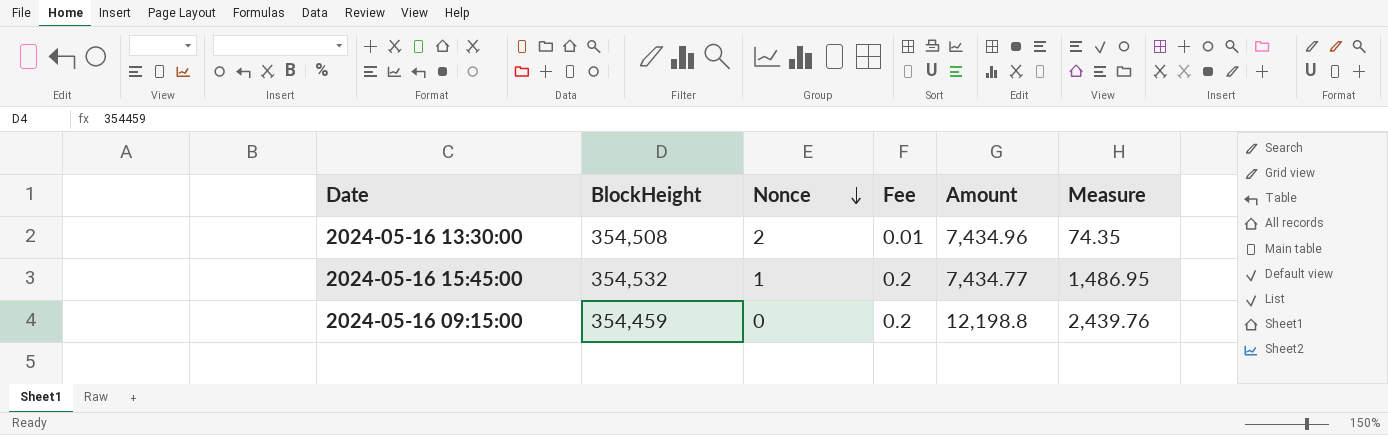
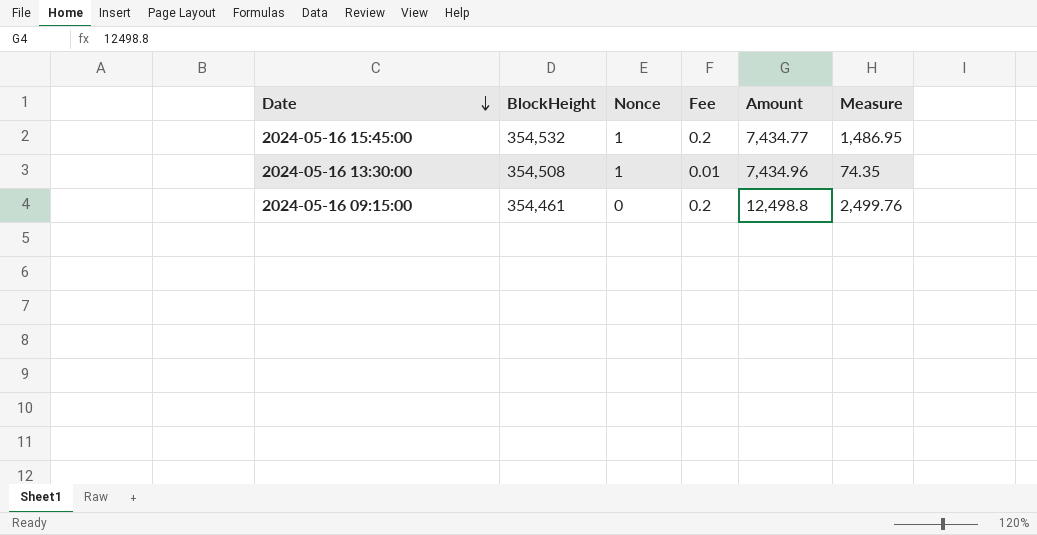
row order: Nonce descending -> Date descending
2024-05-16 13:30:00 | Nonce: 2 -> 1
2024-05-16 09:15:00 | BlockHeight: 354,459 -> 354,461
2024-05-16 09:15:00 | Amount: 12,198.8 -> 12,498.8
2024-05-16 09:15:00 | Measure: 2,439.76 -> 2,499.76

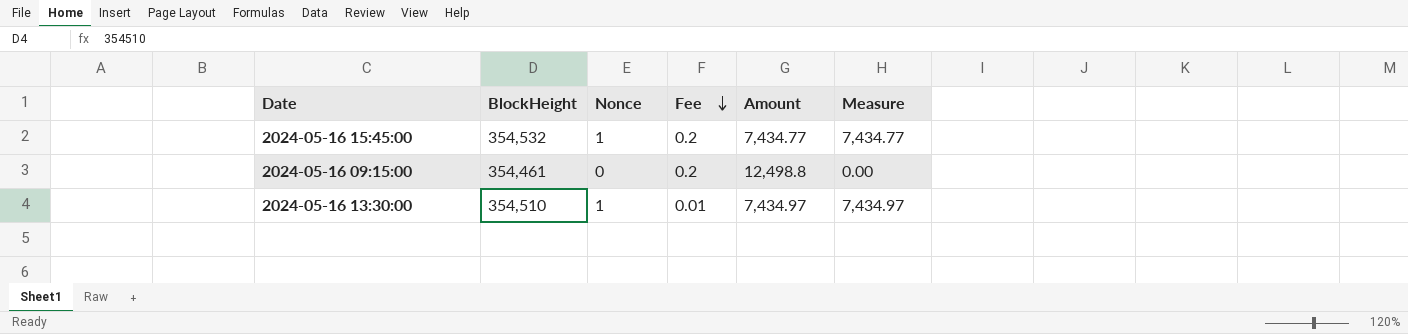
row order: Date descending -> Fee descending
column Measure | formula: [Fee] * [Amount] -> [Nonce] * [Amount]
2024-05-16 13:30:00 | BlockHeight: 354,508 -> 354,510
2024-05-16 13:30:00 | Amount: 7,434.96 -> 7,434.97

